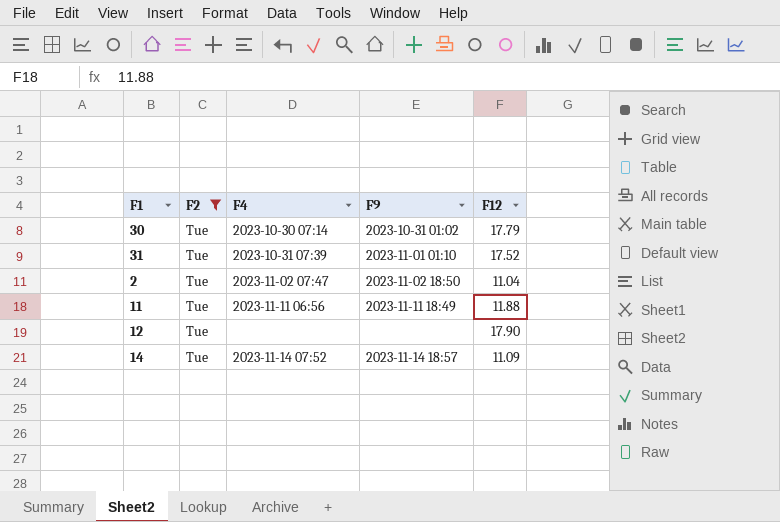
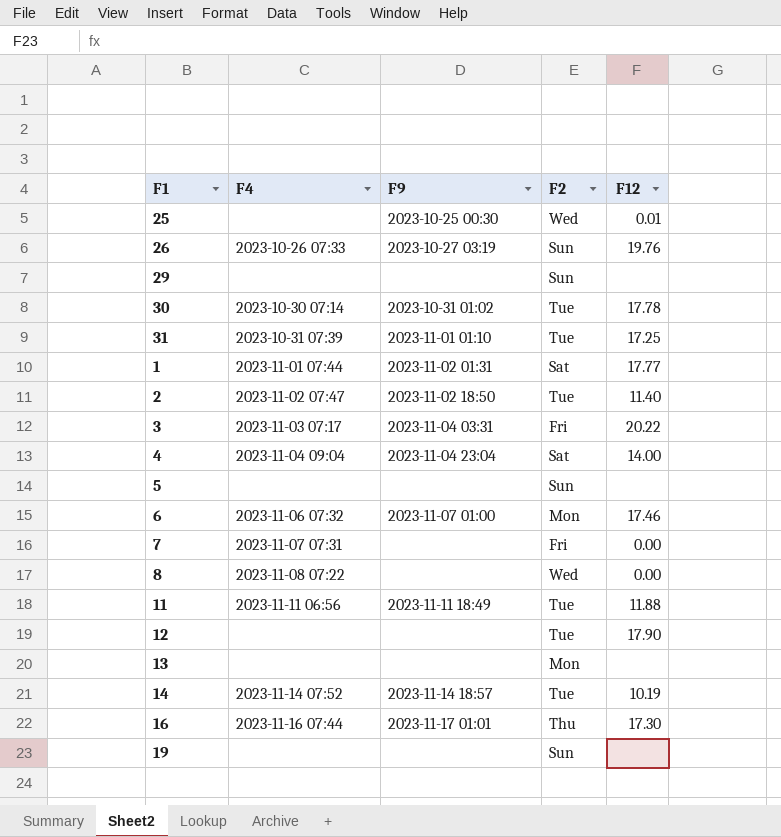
filter: F2 = Tue -> none
column F2 | position: 2 -> 4
30 | F12: 17.79 -> 17.78
31 | F12: 17.52 -> 17.25
2 | F12: 11.04 -> 11.40
14 | F12: 11.09 -> 10.19

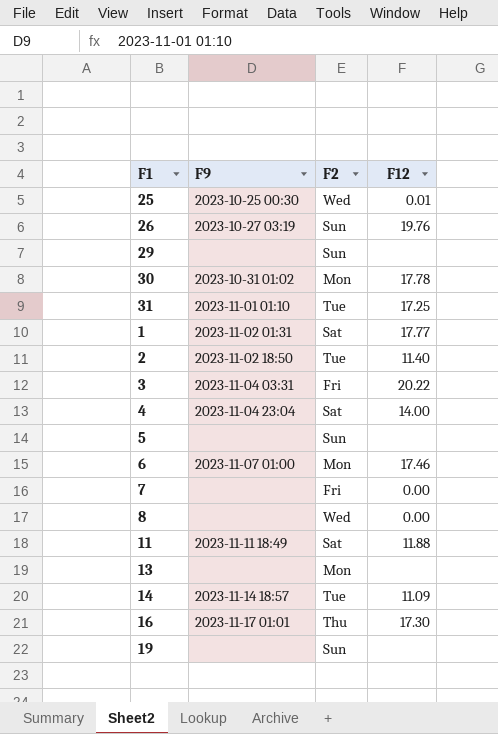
column F4 | position: 2 -> none
row 12: none | none | Tue | 17.90 -> none
30 | F2: Tue -> Mon
11 | F2: Tue -> Sat
14 | F12: 10.19 -> 11.09

